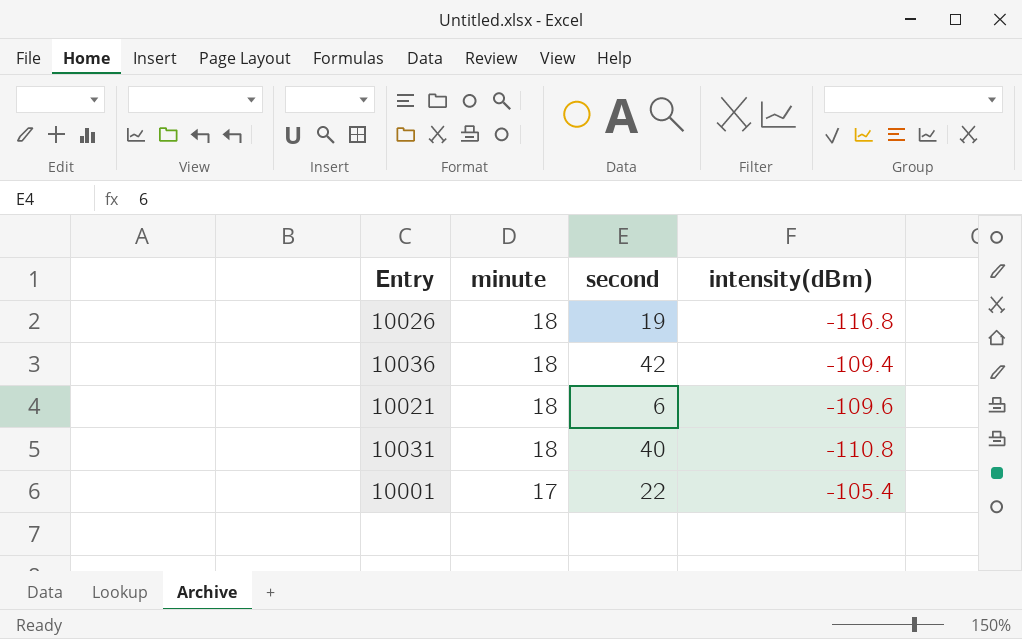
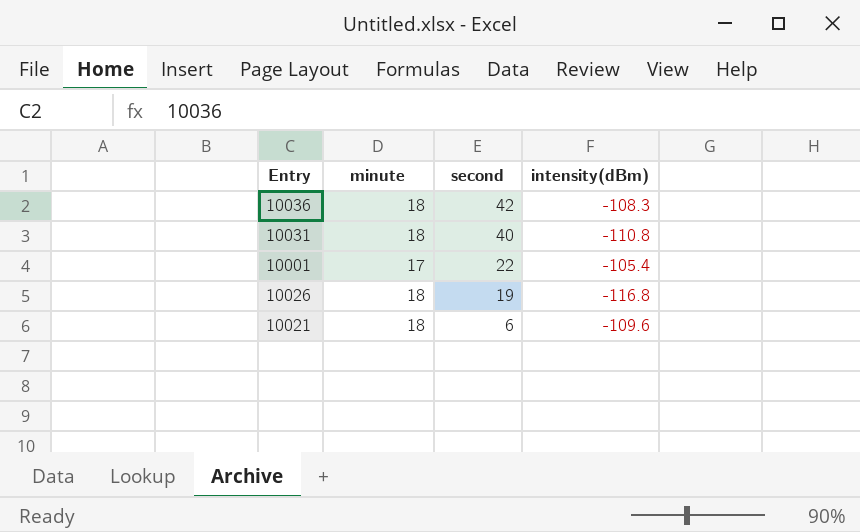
row order: minute descending -> second descending
10036 | intensity(dBm): -109.4 -> -108.3

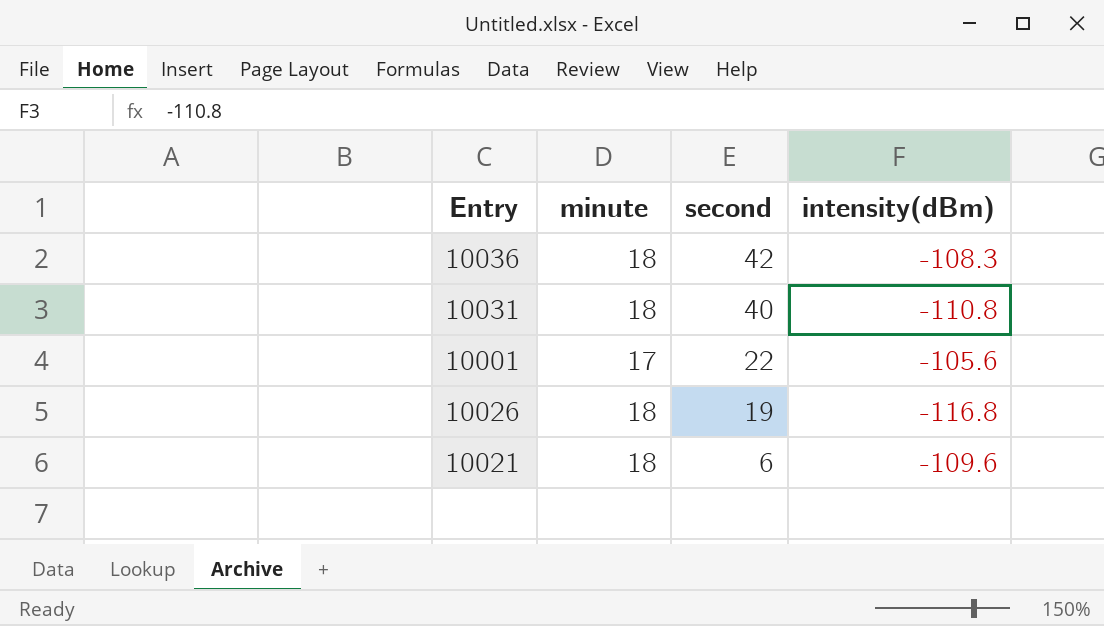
10001 | intensity(dBm): -105.4 -> -105.6

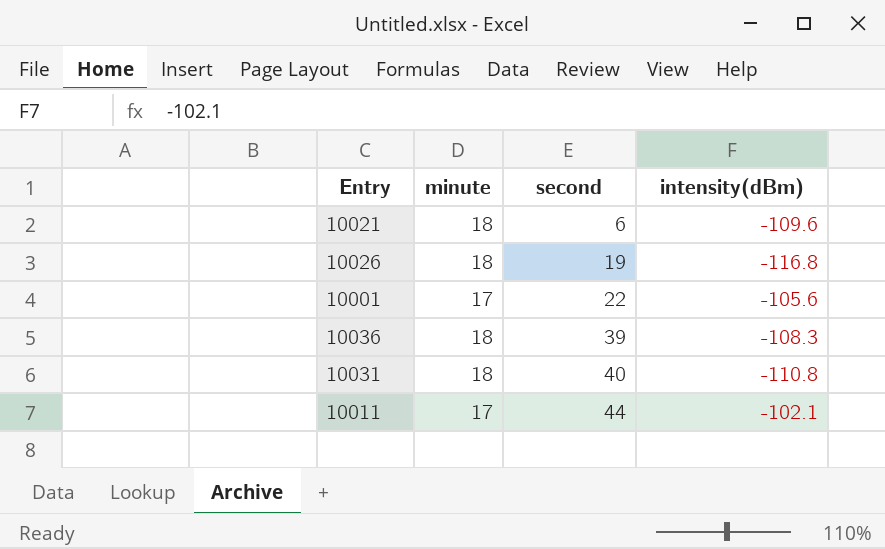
row order: second descending -> second ascending
10036 | second: 42 -> 39
row 10011: none -> 17 | 44 | -102.1

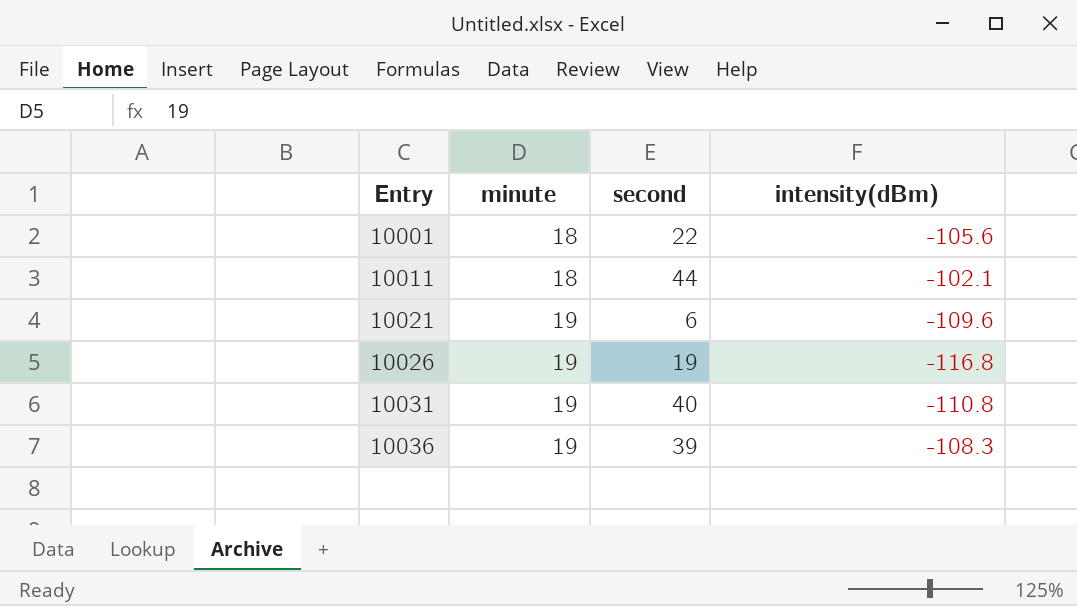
row order: second ascending -> Entry ascending
10001 | minute: 17 -> 18
10011 | minute: 17 -> 18
10021 | minute: 18 -> 19
10026 | minute: 18 -> 19
10031 | minute: 18 -> 19
10036 | minute: 18 -> 19

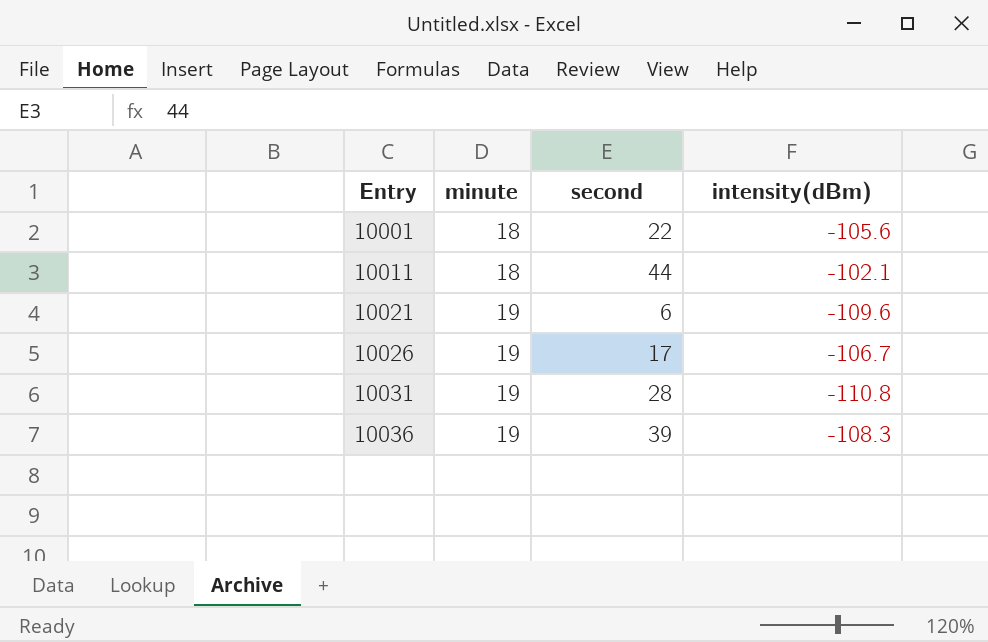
10026 | second: 19 -> 17
10026 | intensity(dBm): -116.8 -> -106.7
10031 | second: 40 -> 28

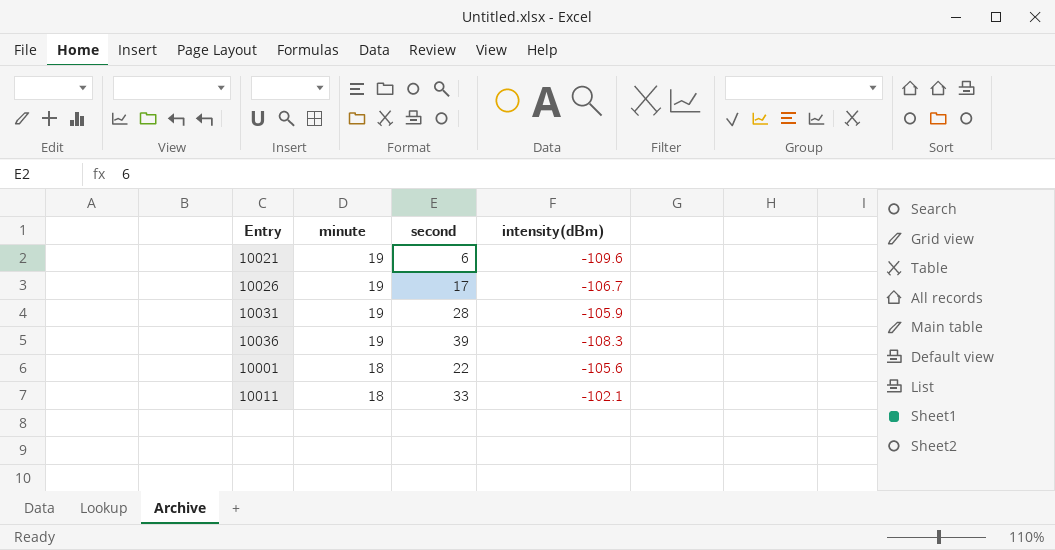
row order: Entry ascending -> minute descending
10031 | intensity(dBm): -110.8 -> -105.9
10011 | second: 44 -> 33

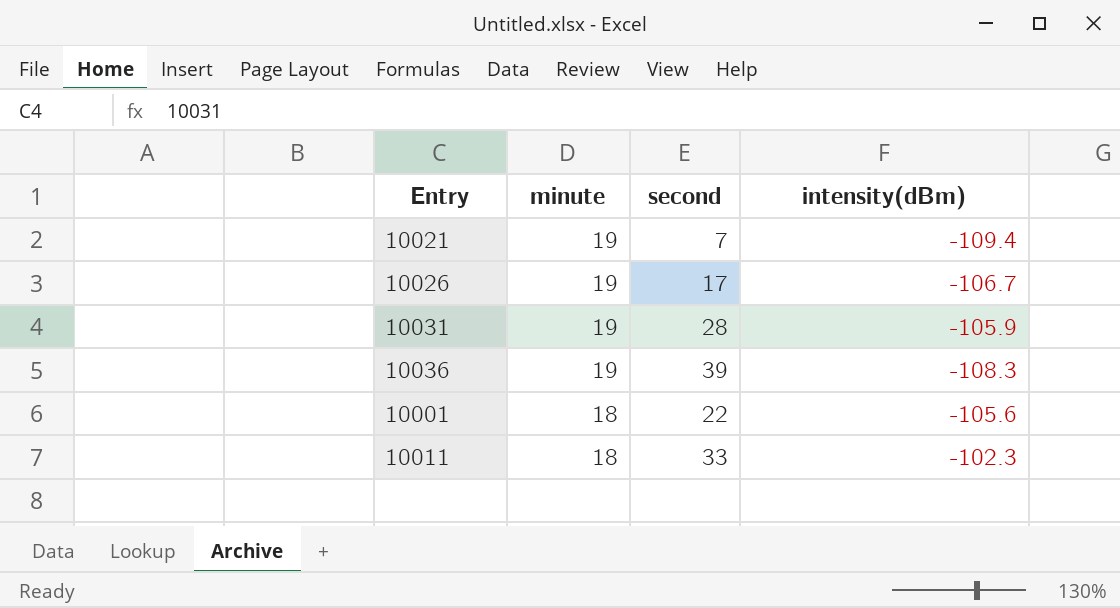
10021 | second: 6 -> 7
10021 | intensity(dBm): -109.6 -> -109.4
10011 | intensity(dBm): -102.1 -> -102.3

